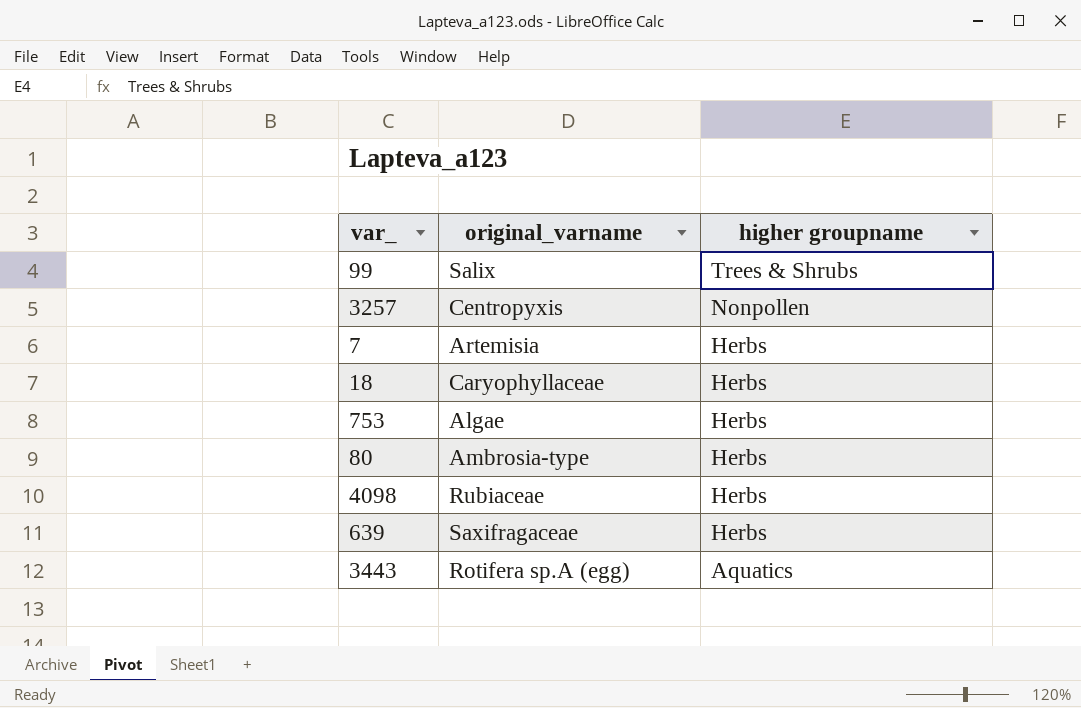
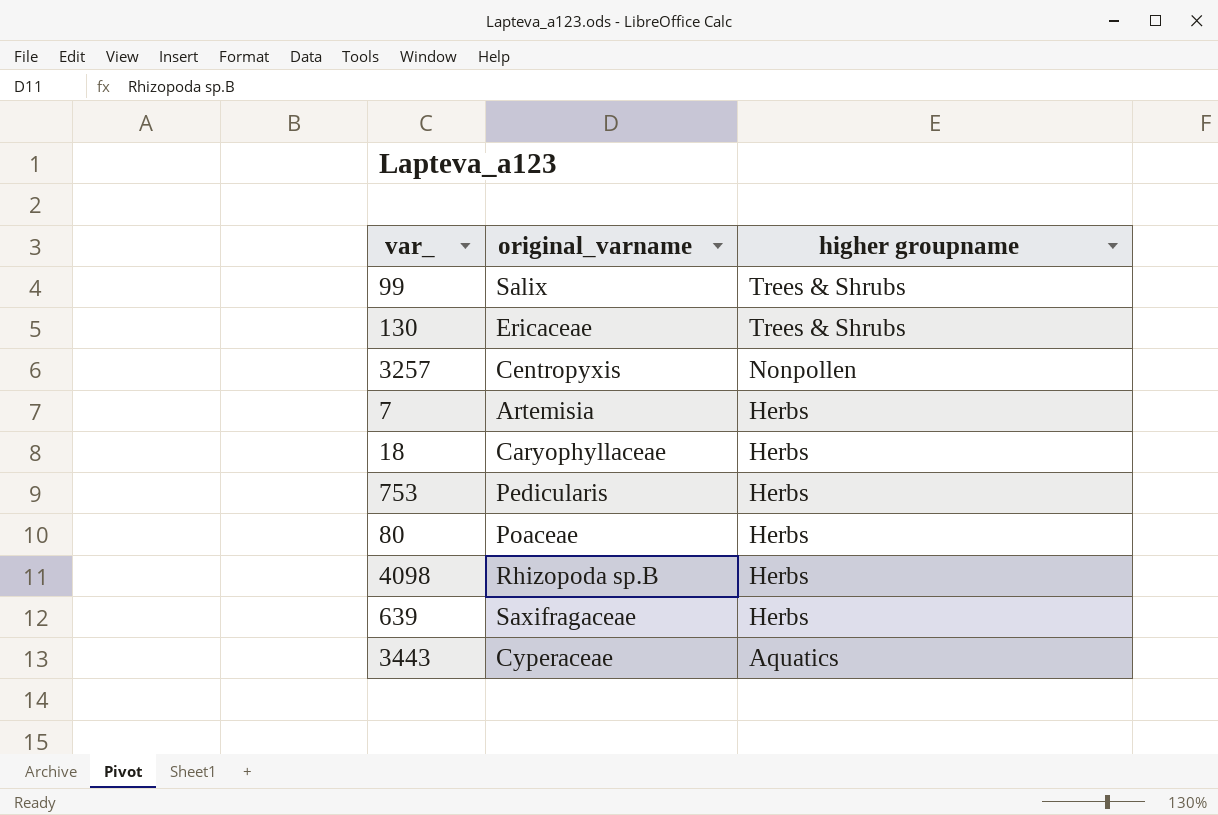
row 130: none -> Ericaceae | Trees & Shrubs
753 | original_varname: Algae -> Pedicularis
80 | original_varname: Ambrosia-type -> Poaceae
4098 | original_varname: Rubiaceae -> Rhizopoda sp.B
3443 | original_varname: Rotifera sp.A (egg) -> Cyperaceae

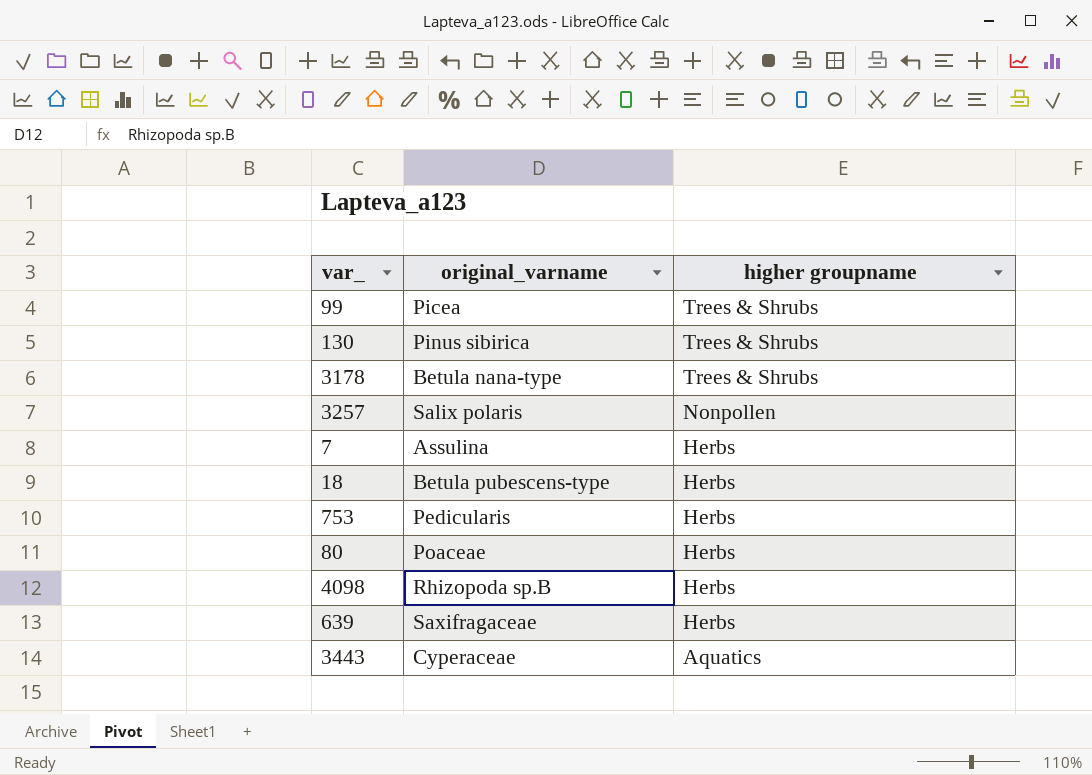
99 | original_varname: Salix -> Picea
130 | original_varname: Ericaceae -> Pinus sibirica
row 3178: none -> Betula nana-type | Trees & Shrubs
3257 | original_varname: Centropyxis -> Salix polaris
7 | original_varname: Artemisia -> Assulina
18 | original_varname: Caryophyllaceae -> Betula pubescens-type

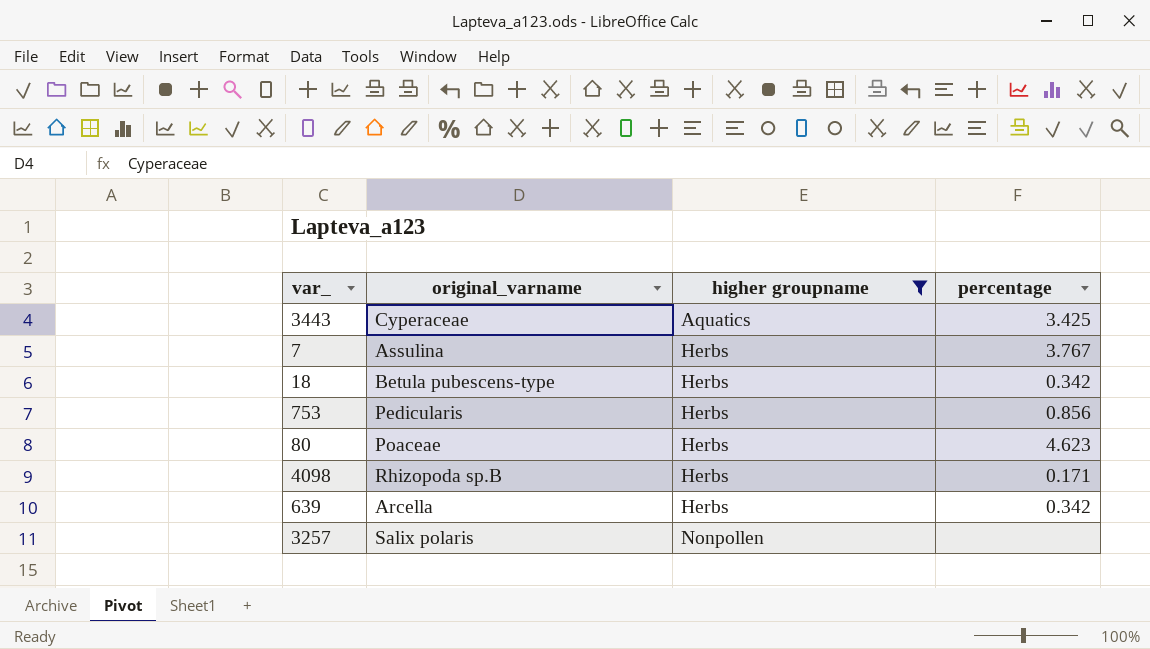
filter: none -> higher groupname != Trees & Shrubs
row order: higher groupname descending -> higher groupname ascending
column percentage | position: none -> 4
639 | original_varname: Saxifragaceae -> Arcella

